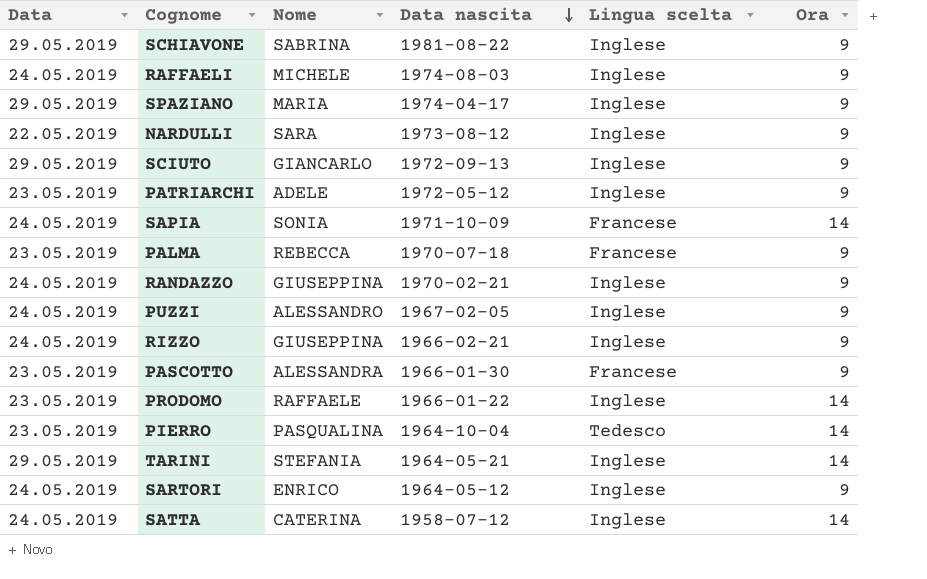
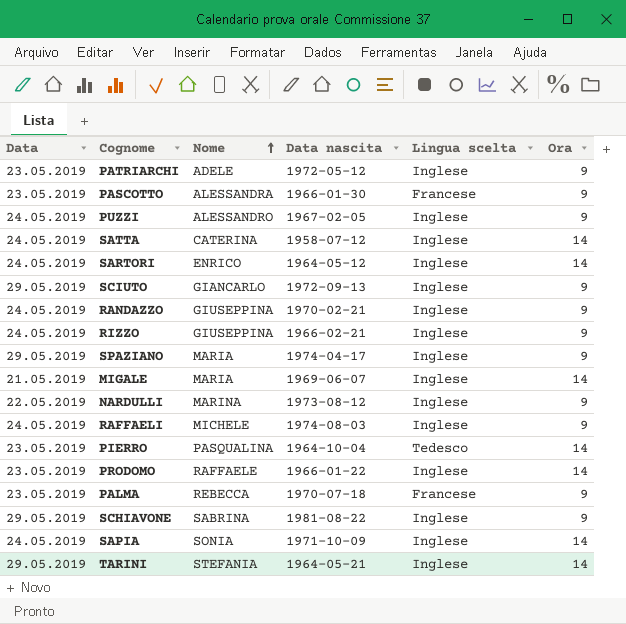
row order: Data nascita descending -> Nome ascending
SARTORI | Ora: 9 -> 14
row MIGALE: none -> 21.05.2019 | MARIA | 1969-06-07 | Inglese | 14
NARDULLI | Nome: SARA -> MARINA
SAPIA | Lingua scelta: Francese -> Inglese

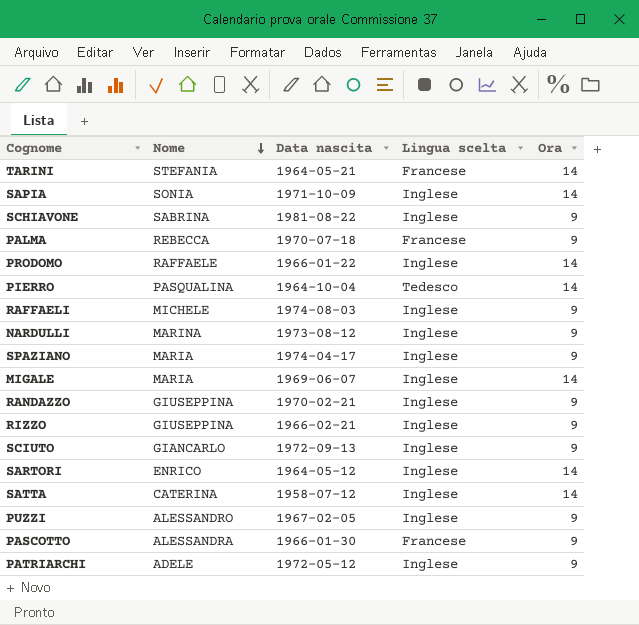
row order: Nome ascending -> Nome descending
column Data | position: 1 -> none
TARINI | Lingua scelta: Inglese -> Francese

